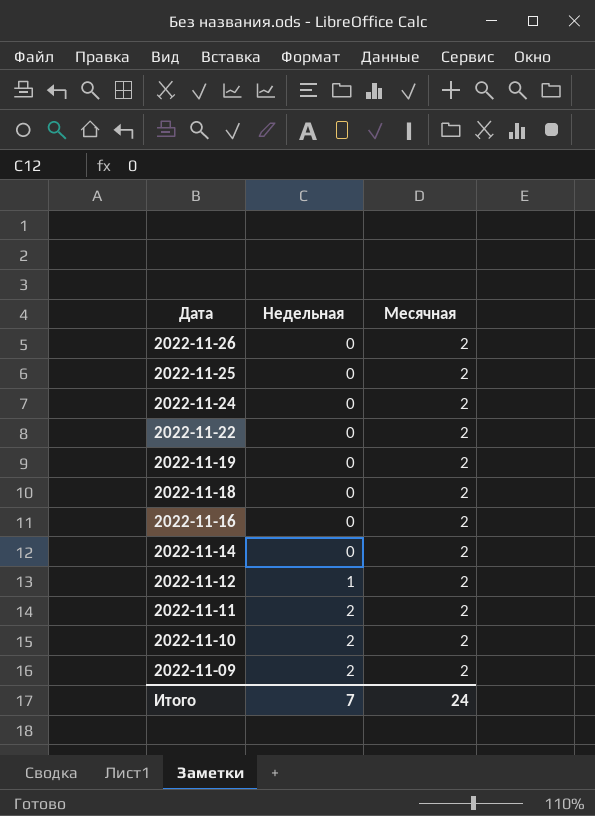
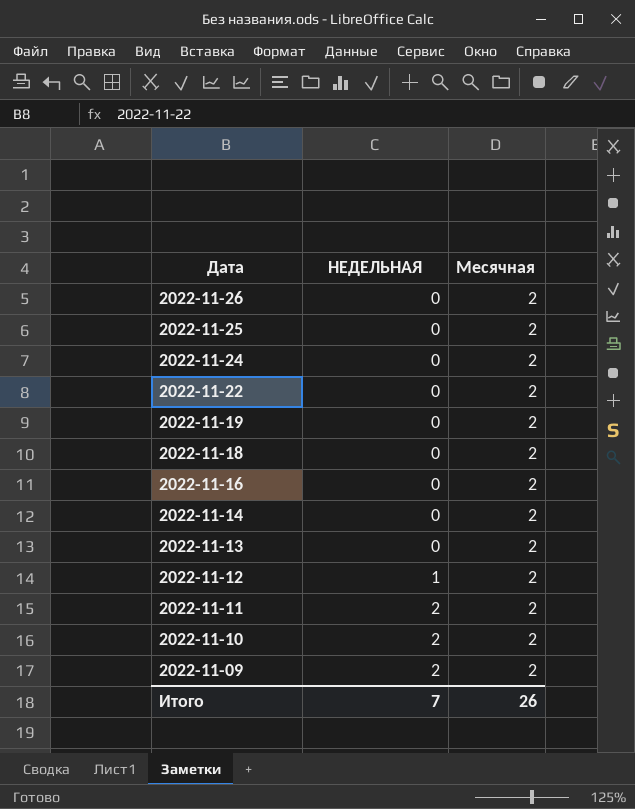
column name: Недельная -> НЕДЕЛЬНАЯ
row 2022-11-13: none -> 0 | 2
Итого | Месячная: 24 -> 26

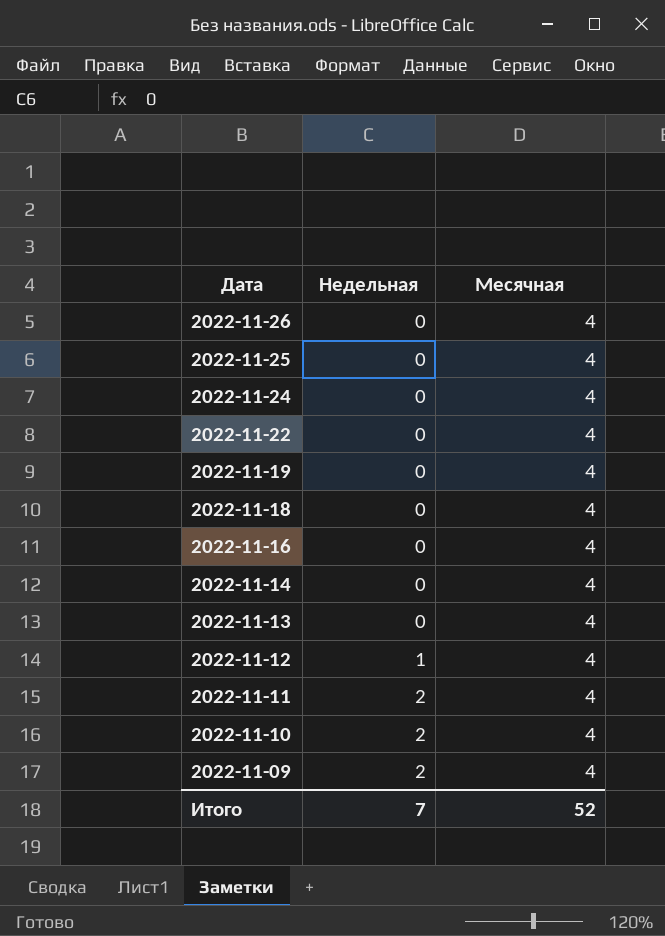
column name: НЕДЕЛЬНАЯ -> Недельная
2022-11-26 | Месячная: 2 -> 4
2022-11-25 | Месячная: 2 -> 4
2022-11-24 | Месячная: 2 -> 4
2022-11-22 | Месячная: 2 -> 4
2022-11-19 | Месячная: 2 -> 4
2022-11-18 | Месячная: 2 -> 4
2022-11-16 | Месячная: 2 -> 4
2022-11-14 | Месячная: 2 -> 4
2022-11-13 | Месячная: 2 -> 4
2022-11-12 | Месячная: 2 -> 4
2022-11-11 | Месячная: 2 -> 4
2022-11-10 | Месячная: 2 -> 4
2022-11-09 | Месячная: 2 -> 4
Итого | Месячная: 26 -> 52

